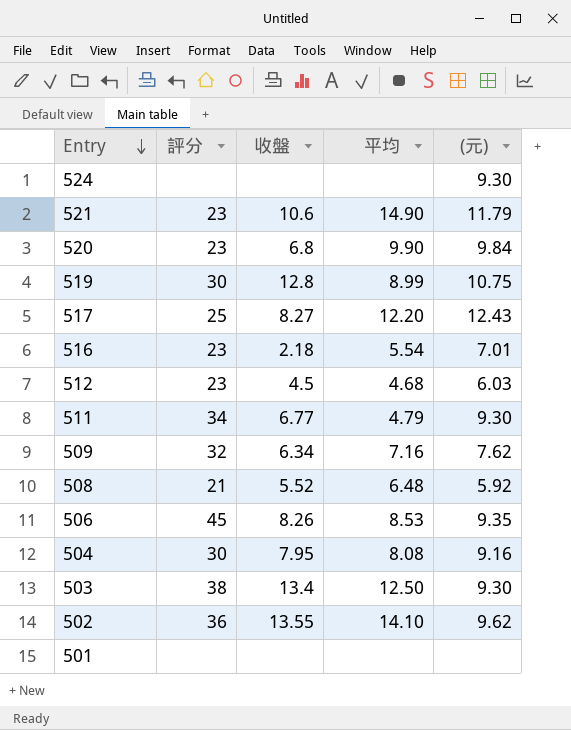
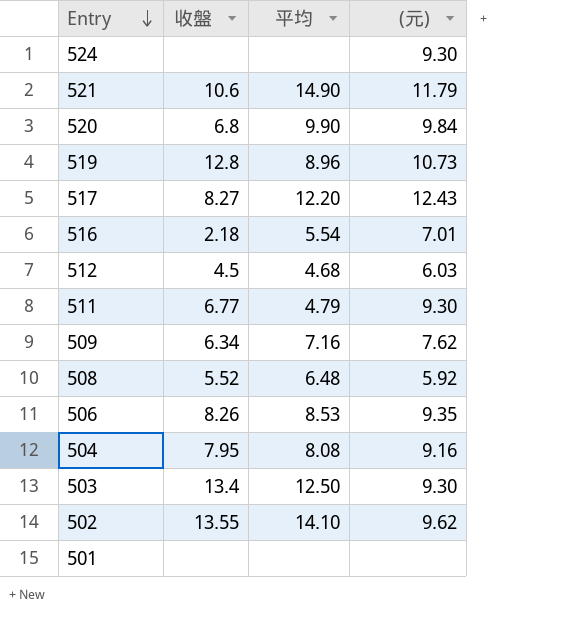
column 評分 | position: 2 -> none
519 | 平均: 8.99 -> 8.96
519 | (元): 10.75 -> 10.73

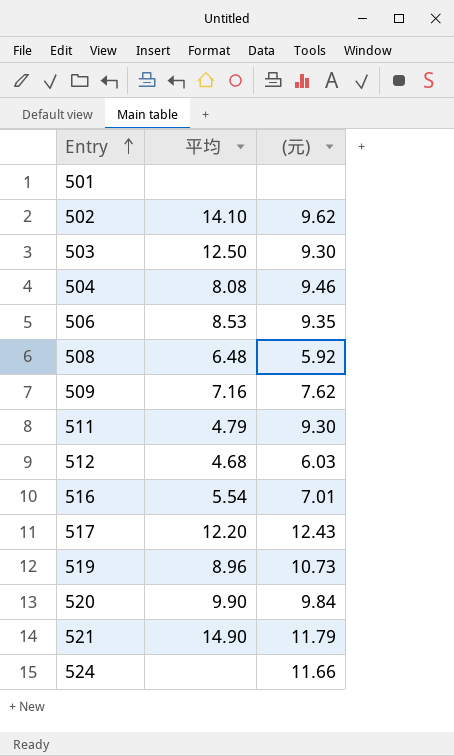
row order: Entry descending -> Entry ascending
column 收盤 | position: 2 -> none
504 | (元): 9.16 -> 9.46
524 | (元): 9.30 -> 11.66

